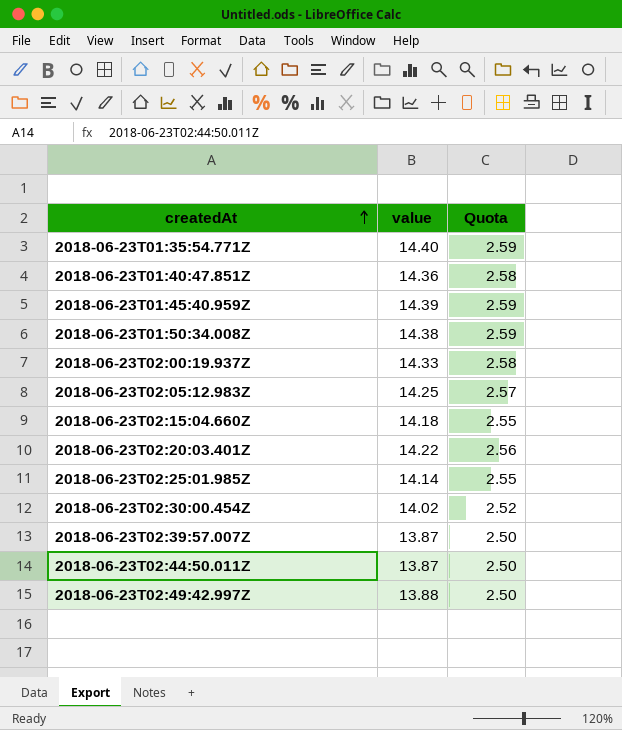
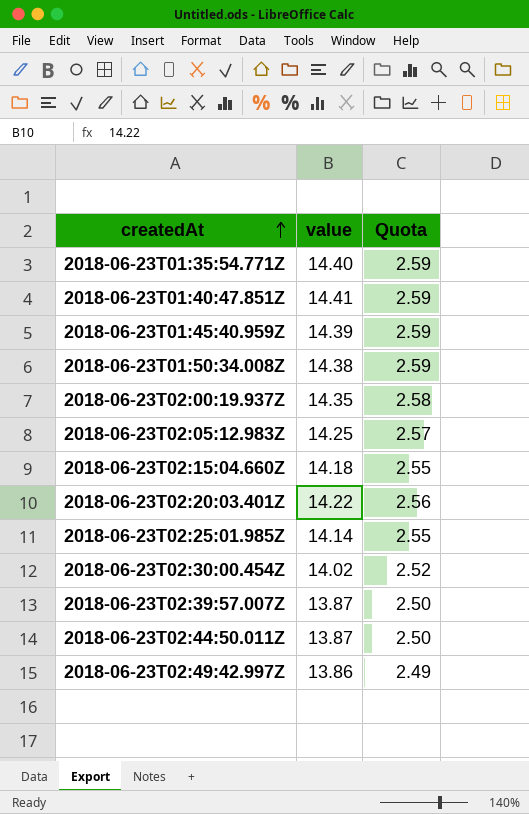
2018-06-23T01:40:47.851Z | value: 14.36 -> 14.41
2018-06-23T01:40:47.851Z | Quota: 2.58 -> 2.59
2018-06-23T02:00:19.937Z | value: 14.33 -> 14.35
2018-06-23T02:49:42.997Z | value: 13.88 -> 13.86
2018-06-23T02:49:42.997Z | Quota: 2.50 -> 2.49

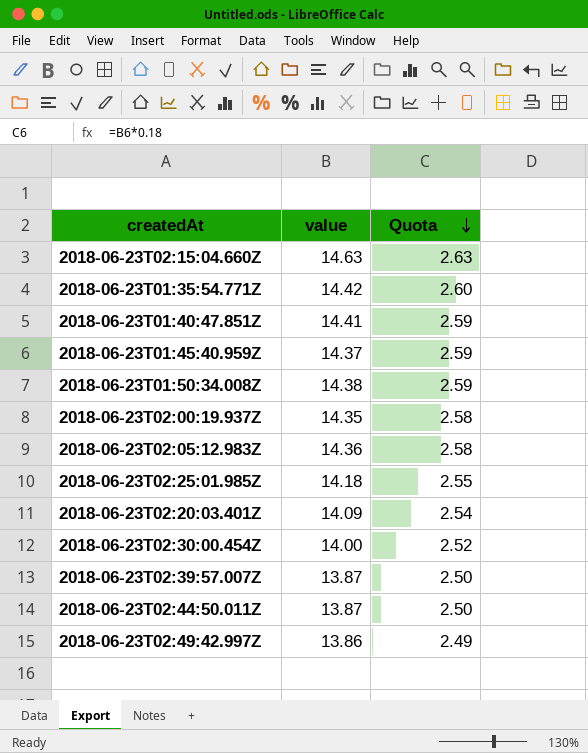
row order: createdAt ascending -> Quota descending
2018-06-23T02:15:04.660Z | value: 14.18 -> 14.63
2018-06-23T02:15:04.660Z | Quota: 2.55 -> 2.63
2018-06-23T01:35:54.771Z | value: 14.40 -> 14.42
2018-06-23T01:35:54.771Z | Quota: 2.59 -> 2.60
2018-06-23T01:45:40.959Z | value: 14.39 -> 14.37
2018-06-23T02:05:12.983Z | value: 14.25 -> 14.36
2018-06-23T02:05:12.983Z | Quota: 2.57 -> 2.58
2018-06-23T02:25:01.985Z | value: 14.14 -> 14.18
2018-06-23T02:20:03.401Z | value: 14.22 -> 14.09
2018-06-23T02:20:03.401Z | Quota: 2.56 -> 2.54
2018-06-23T02:30:00.454Z | value: 14.02 -> 14.00

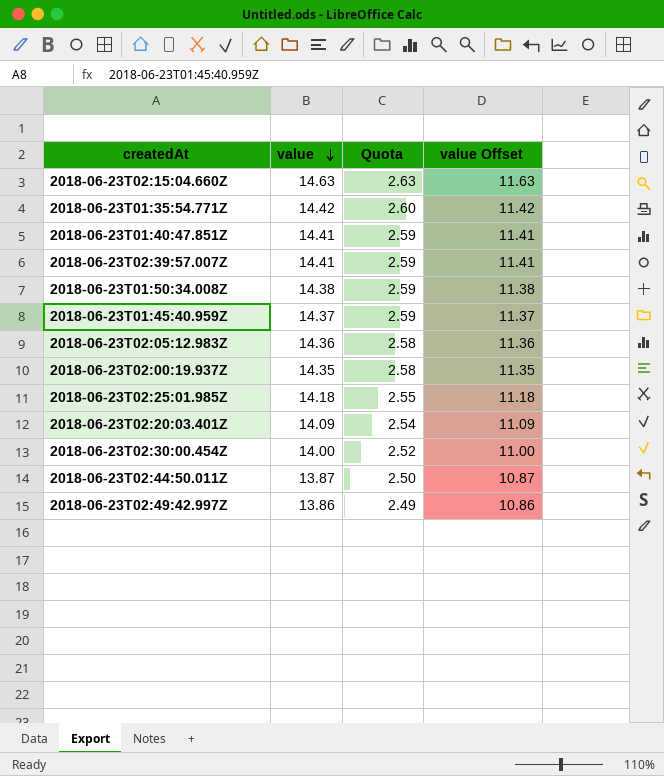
row order: Quota descending -> value descending
column value Offset | formula: none -> [value] - 3
2018-06-23T02:39:57.007Z | value: 13.87 -> 14.41
2018-06-23T02:39:57.007Z | Quota: 2.50 -> 2.59

